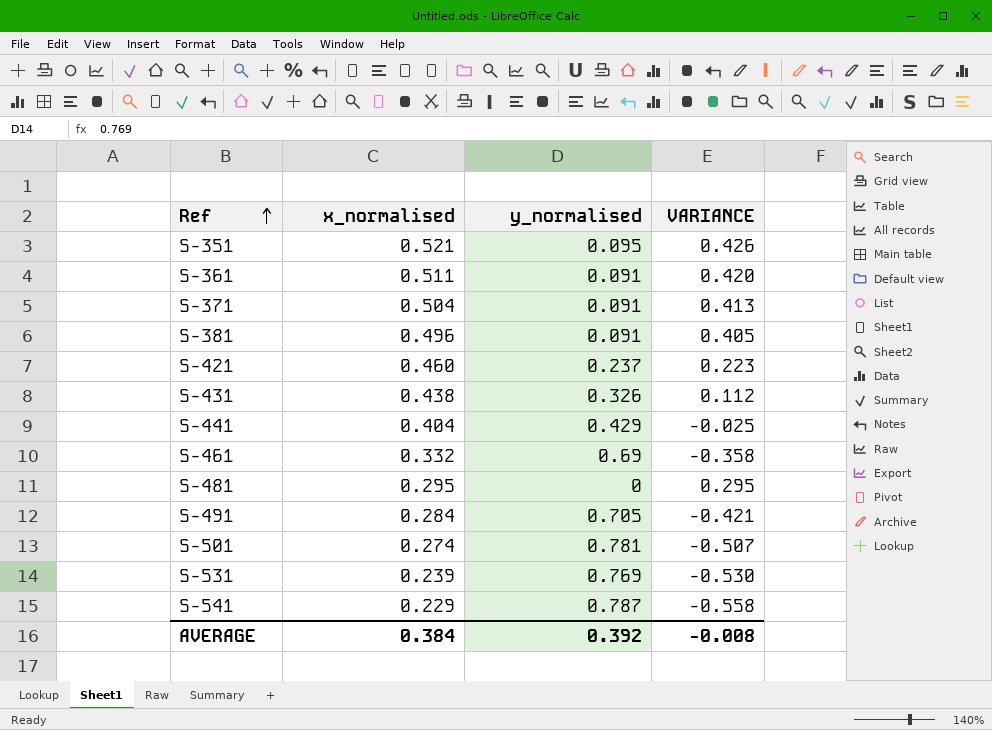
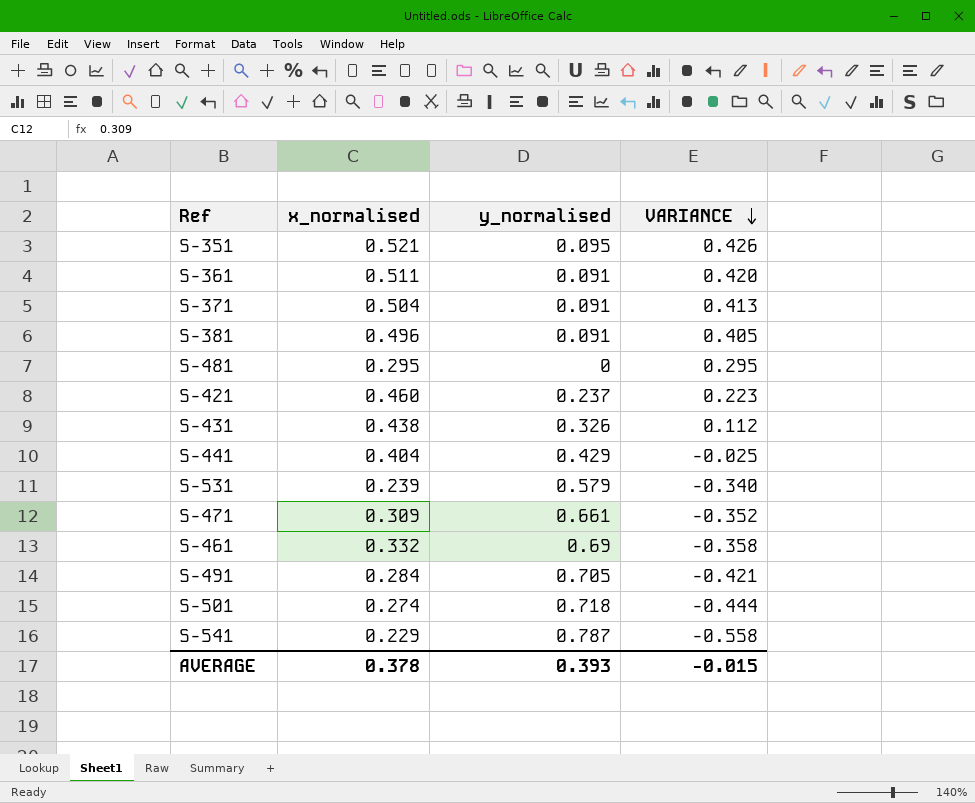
row order: Ref ascending -> VARIANCE descending
S-531 | y_normalised: 0.769 -> 0.579
S-531 | VARIANCE: -0.530 -> -0.340
row S-471: none -> 0.309 | 0.661 | -0.352
S-501 | y_normalised: 0.781 -> 0.718
S-501 | VARIANCE: -0.507 -> -0.444
AVERAGE | x_normalised: 0.384 -> 0.378
AVERAGE | y_normalised: 0.392 -> 0.393
AVERAGE | VARIANCE: -0.008 -> -0.015

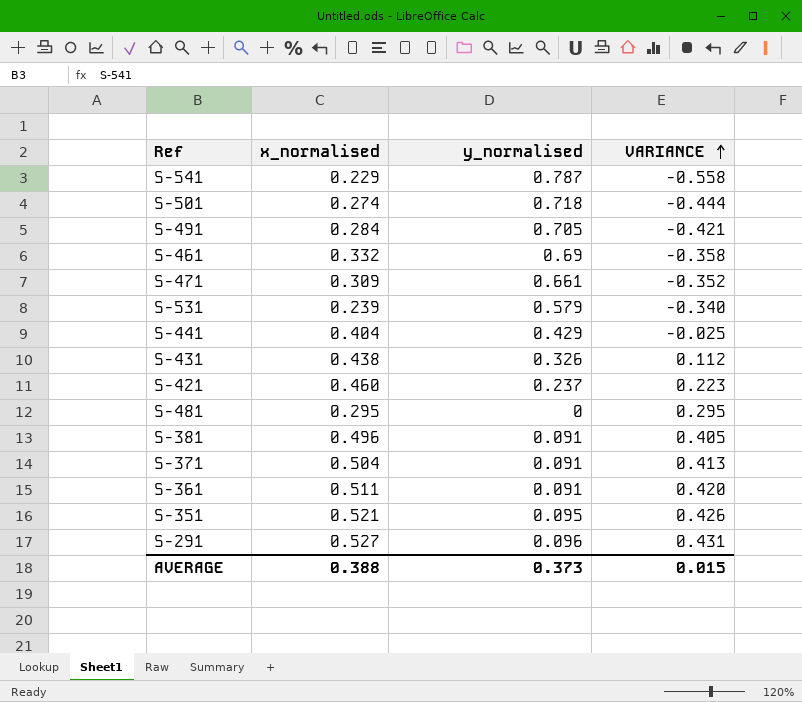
row order: VARIANCE descending -> VARIANCE ascending
row S-291: none -> 0.527 | 0.096 | 0.431
AVERAGE | x_normalised: 0.378 -> 0.388
AVERAGE | y_normalised: 0.393 -> 0.373
AVERAGE | VARIANCE: -0.015 -> 0.015

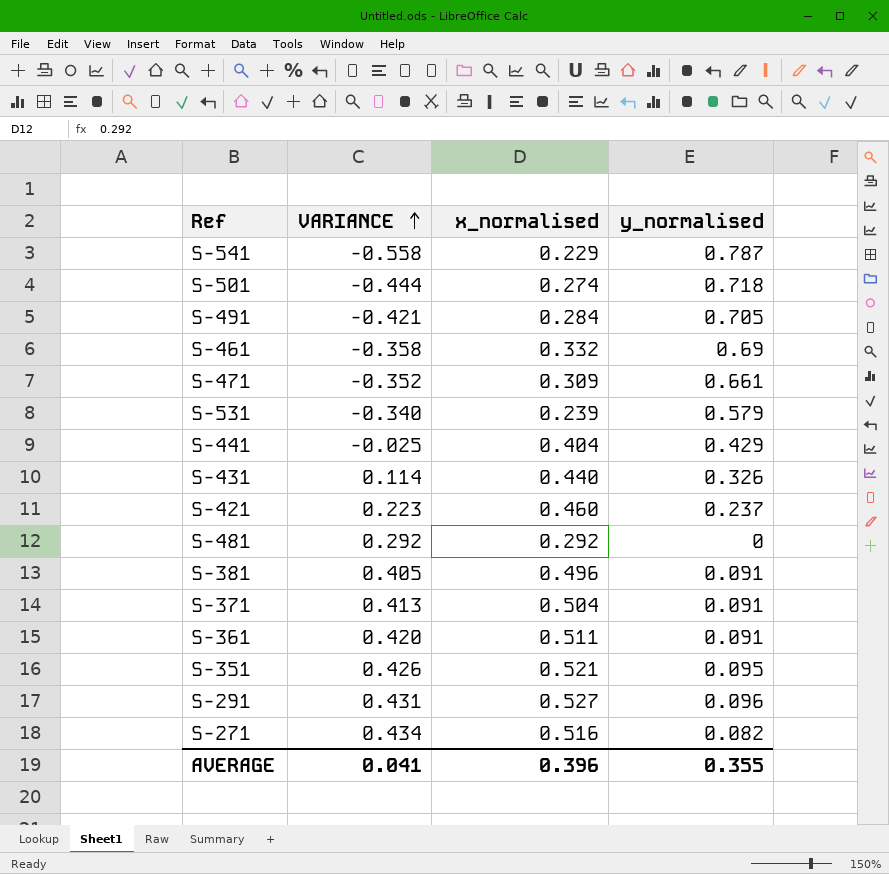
column VARIANCE | position: 4 -> 2
S-431 | VARIANCE: 0.112 -> 0.114
S-431 | x_normalised: 0.438 -> 0.440
S-481 | VARIANCE: 0.295 -> 0.292
S-481 | x_normalised: 0.295 -> 0.292
row S-271: none -> 0.434 | 0.516 | 0.082
AVERAGE | VARIANCE: 0.015 -> 0.041
AVERAGE | x_normalised: 0.388 -> 0.396
AVERAGE | y_normalised: 0.373 -> 0.355

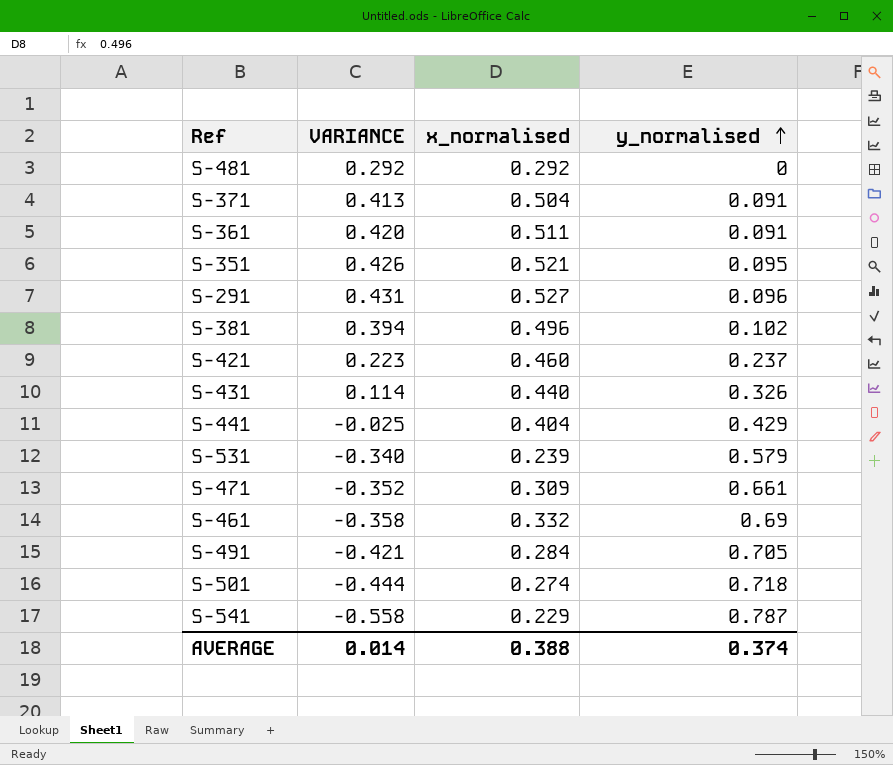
row order: VARIANCE ascending -> y_normalised ascending
row S-271: 0.434 | 0.516 | 0.082 -> none
S-381 | VARIANCE: 0.405 -> 0.394
S-381 | y_normalised: 0.091 -> 0.102
AVERAGE | VARIANCE: 0.041 -> 0.014
AVERAGE | x_normalised: 0.396 -> 0.388
AVERAGE | y_normalised: 0.355 -> 0.374

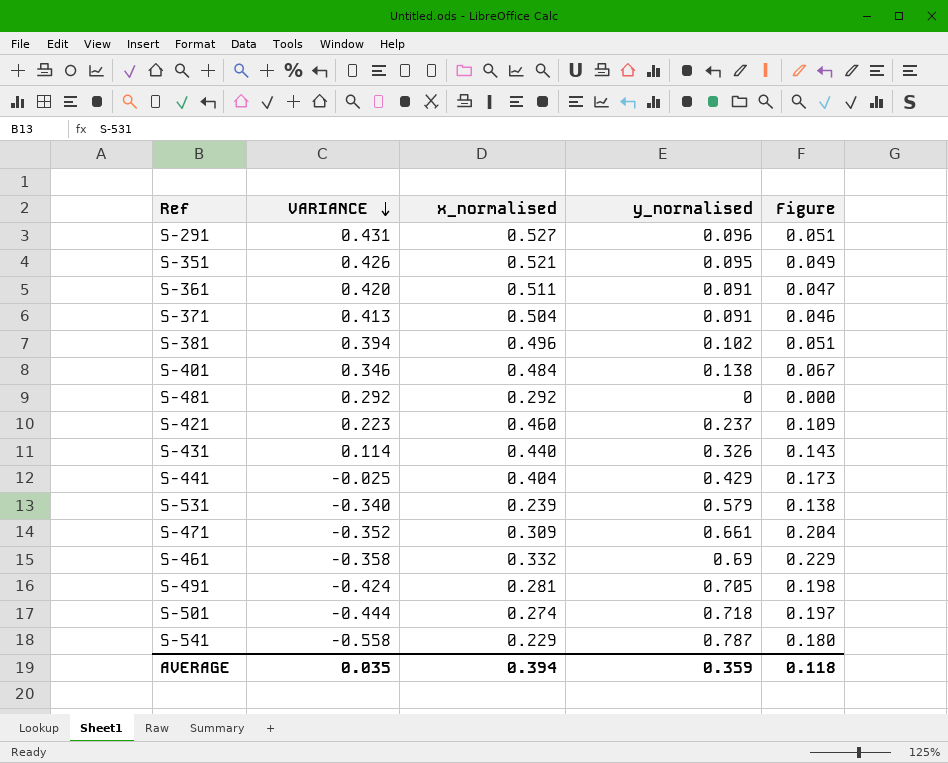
row order: y_normalised ascending -> VARIANCE descending
column Figure | formula: none -> [x_normalised] * [y_normalised]
row S-401: none -> 0.346 | 0.484 | 0.138 | 0.067
S-491 | VARIANCE: -0.421 -> -0.424
S-491 | x_normalised: 0.284 -> 0.281
AVERAGE | VARIANCE: 0.014 -> 0.035
AVERAGE | x_normalised: 0.388 -> 0.394
AVERAGE | y_normalised: 0.374 -> 0.359

